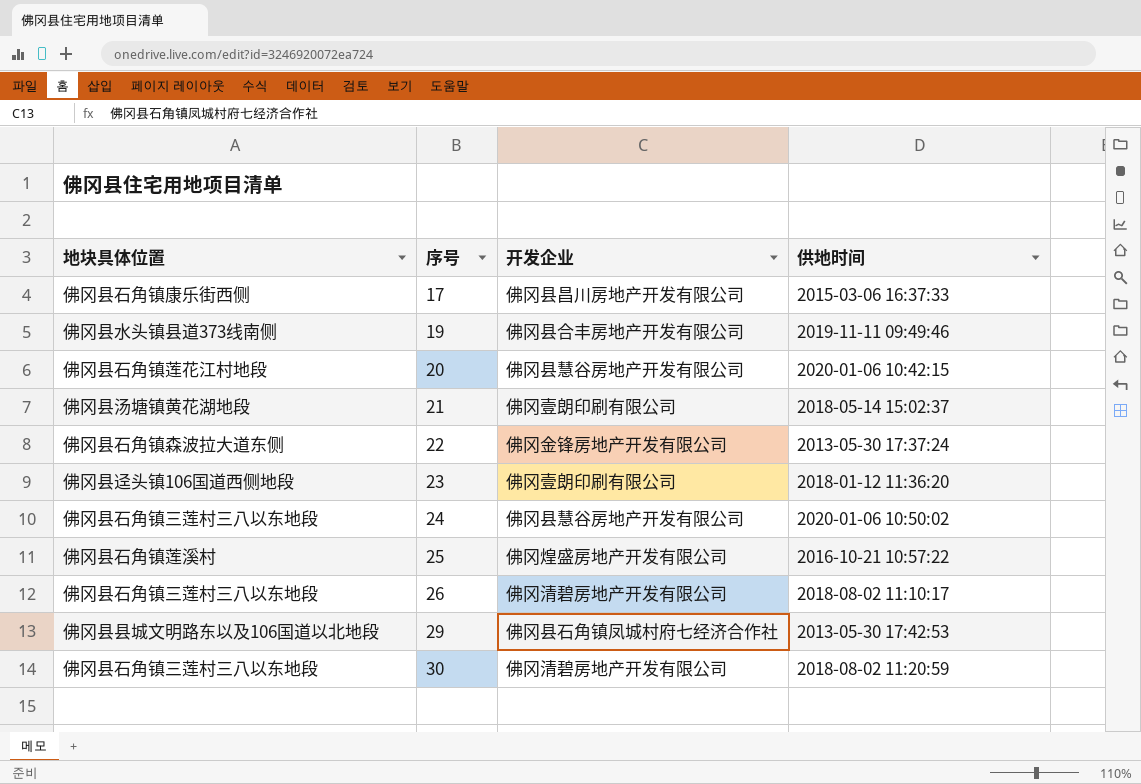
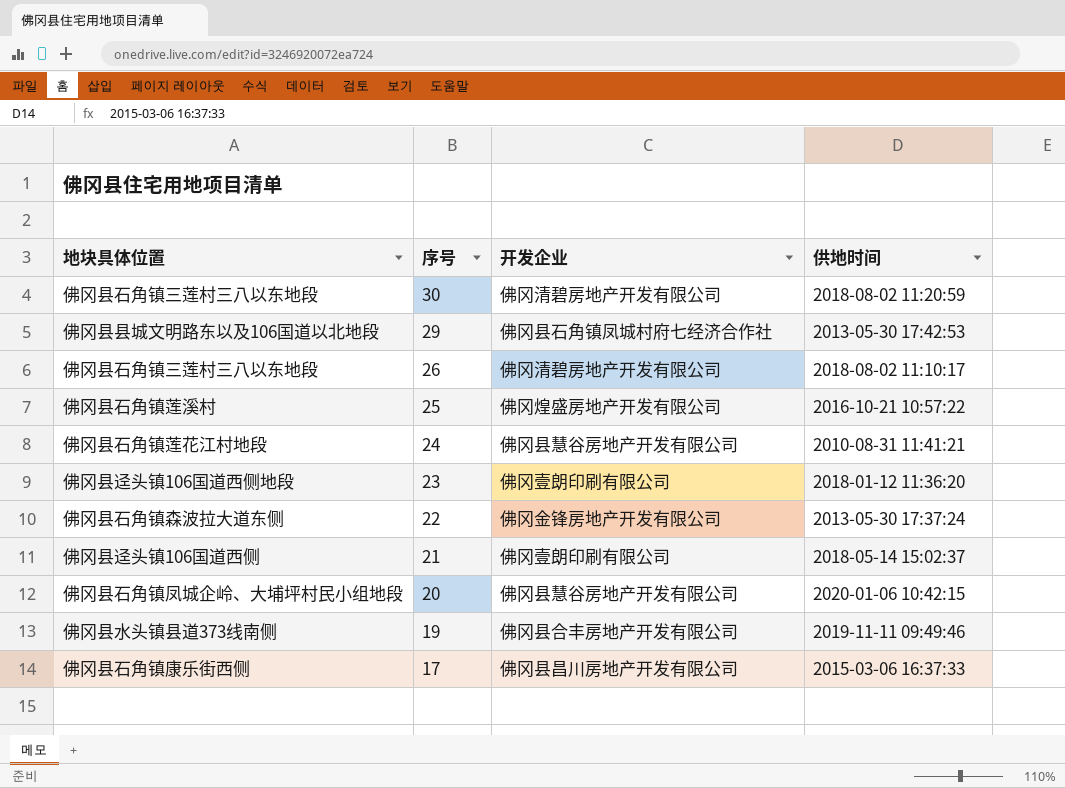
row order: 序号 ascending -> 序号 descending
24 | 地块具体位置: 佛冈县石角镇三莲村三八以东地段 -> 佛冈县石角镇莲花江村地段
24 | 供地时间: 2020-01-06 10:50:02 -> 2010-08-31 11:41:21
21 | 地块具体位置: 佛冈县汤塘镇黄花湖地段 -> 佛冈县迳头镇106国道西侧
20 | 地块具体位置: 佛冈县石角镇莲花江村地段 -> 佛冈县石角镇凤城企岭、大埔坪村民小组地段

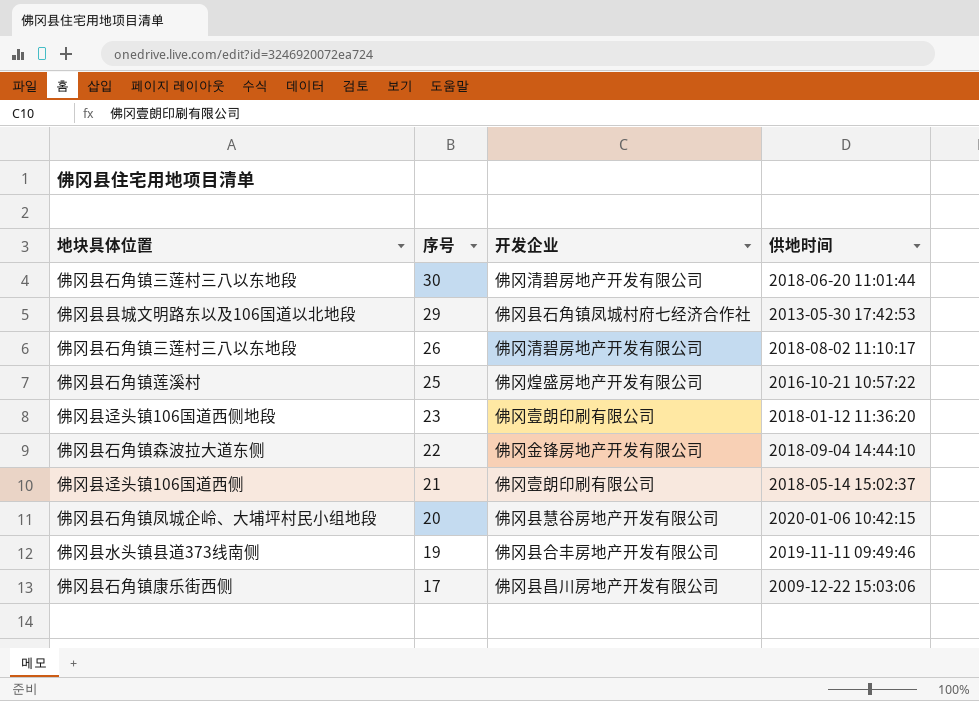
row 24: 佛冈县石角镇莲花江村地段 | 佛冈县慧谷房地产开发有限公司 | 2010-08-31 11:41:21 -> none
30 | 供地时间: 2018-08-02 11:20:59 -> 2018-06-20 11:01:44
22 | 供地时间: 2013-05-30 17:37:24 -> 2018-09-04 14:44:10
17 | 供地时间: 2015-03-06 16:37:33 -> 2009-12-22 15:03:06

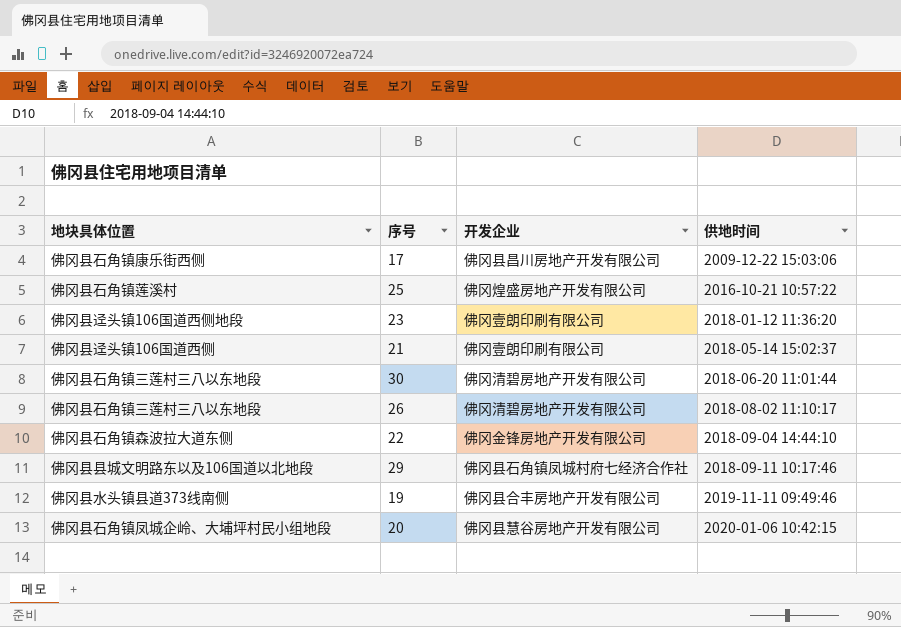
row order: 序号 descending -> 供地时间 ascending
29 | 供地时间: 2013-05-30 17:42:53 -> 2018-09-11 10:17:46

